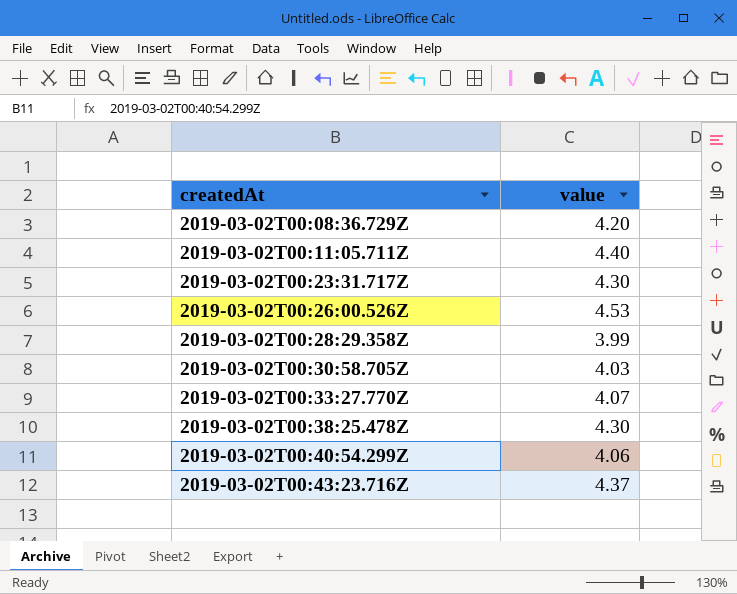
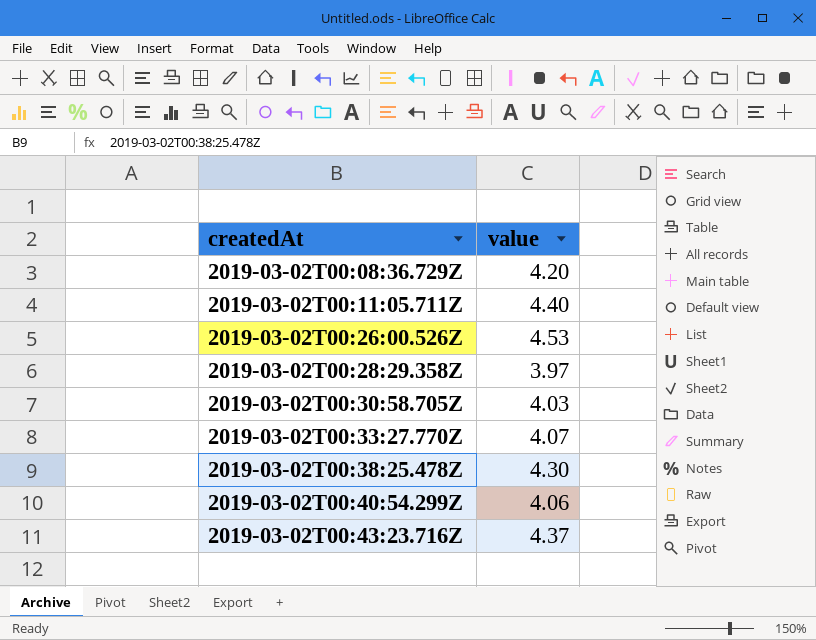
row 2019-03-02T00:23:31.717Z: 4.30 -> none
2019-03-02T00:28:29.358Z | value: 3.99 -> 3.97

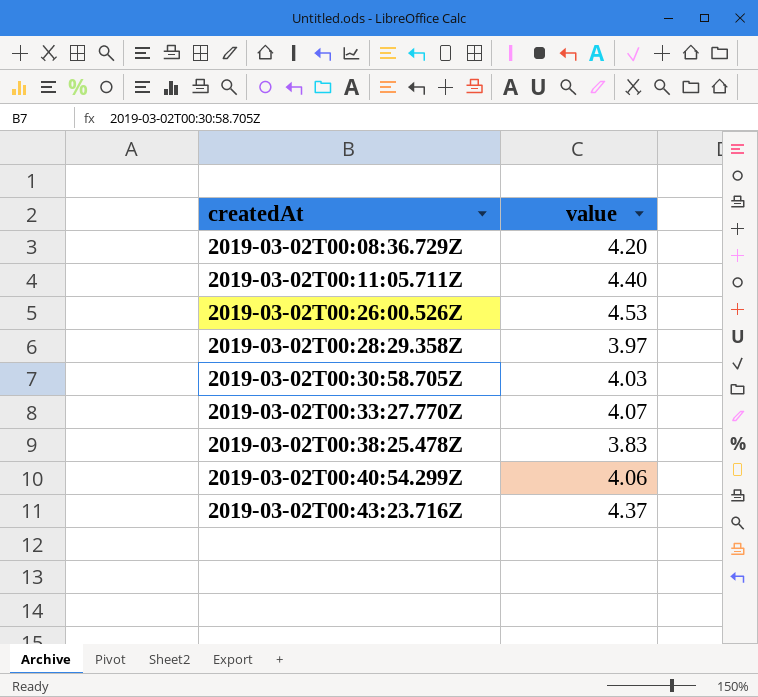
2019-03-02T00:38:25.478Z | value: 4.30 -> 3.83

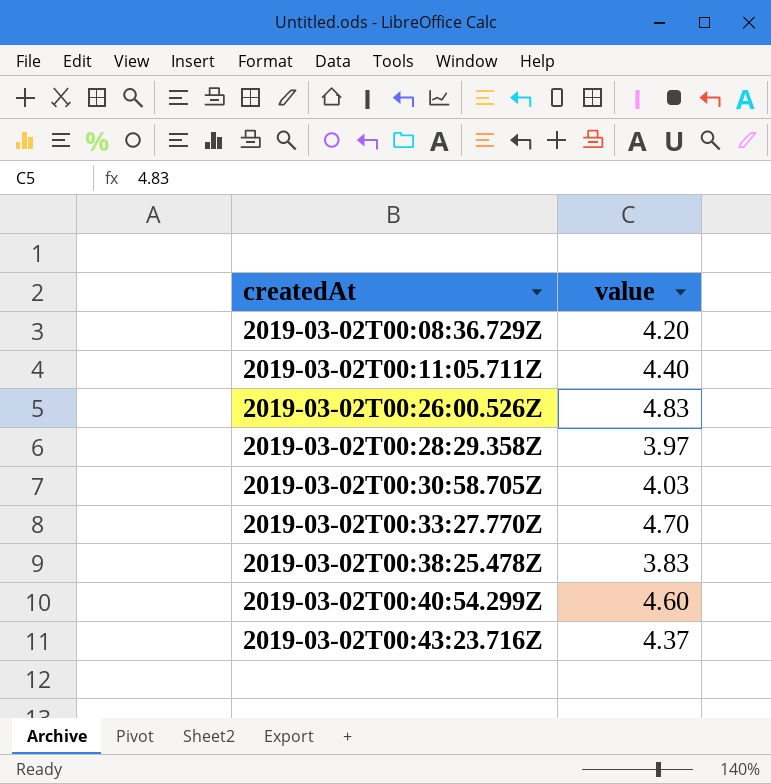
2019-03-02T00:26:00.526Z | value: 4.53 -> 4.83
2019-03-02T00:33:27.770Z | value: 4.07 -> 4.70
2019-03-02T00:40:54.299Z | value: 4.06 -> 4.60

